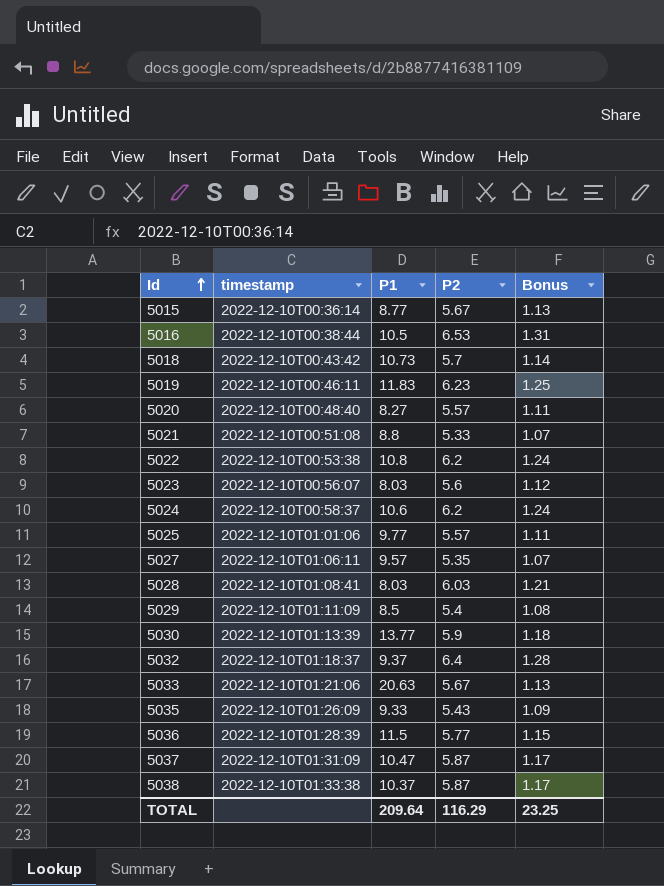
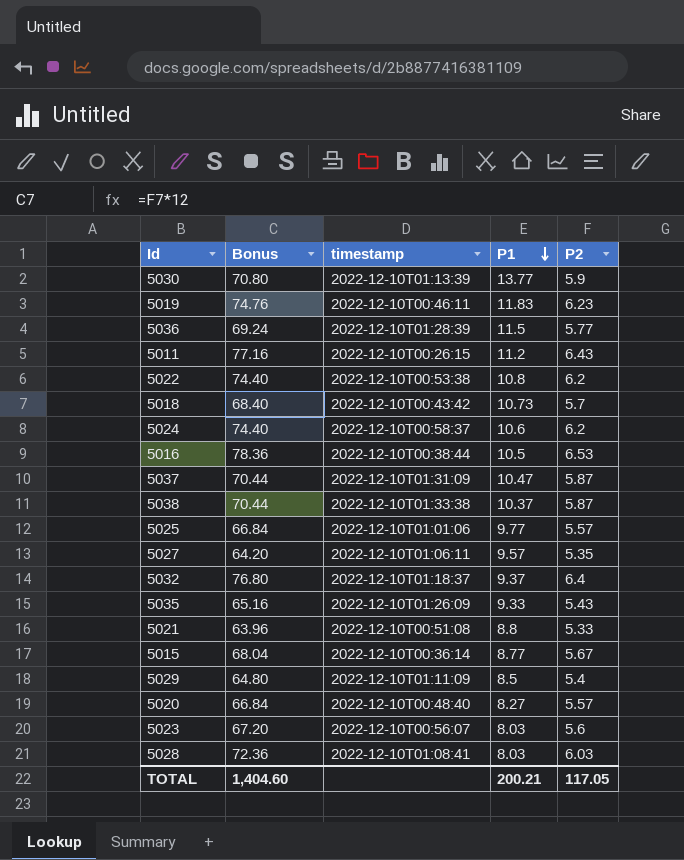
row order: Id ascending -> P1 descending
column Bonus | formula: [P2] * 0.2 -> [P2] * 12
column Bonus | position: 5 -> 2
row 5033: 2022-12-10T01:21:06 | 20.63 | 5.67 | 1.13 -> none
row 5011: none -> 77.16 | 2022-12-10T00:26:15 | 11.2 | 6.43
TOTAL | Bonus: 23.25 -> 1,404.60
TOTAL | P1: 209.64 -> 200.21
TOTAL | P2: 116.29 -> 117.05

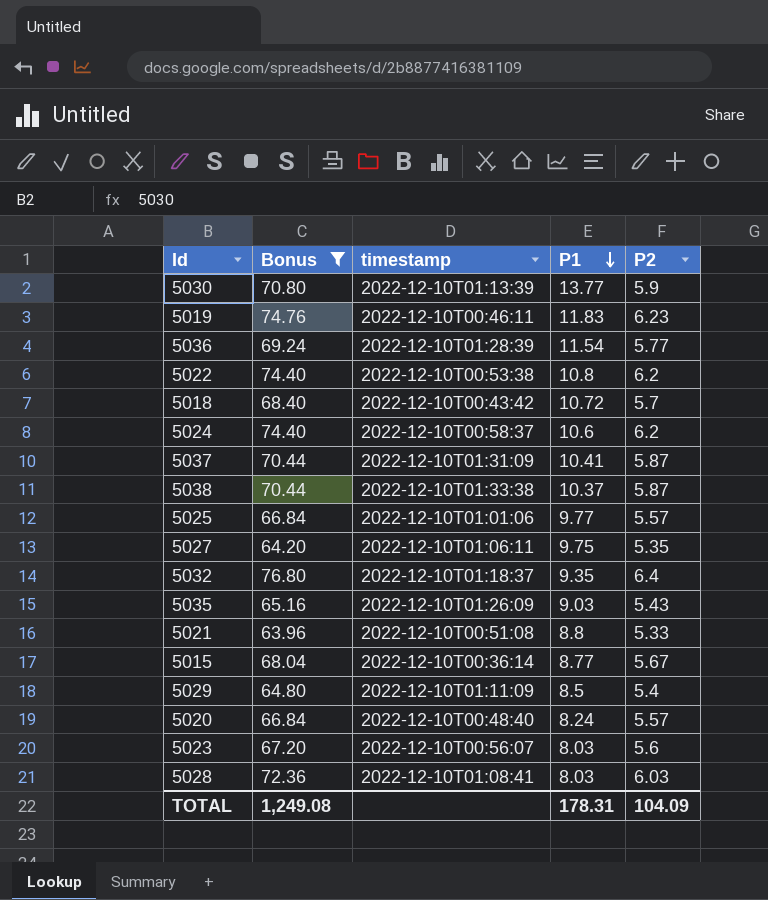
filter: none -> Bonus <= 76.80
5036 | P1: 11.5 -> 11.54
5018 | P1: 10.73 -> 10.72
5037 | P1: 10.47 -> 10.41
5027 | P1: 9.57 -> 9.75
5032 | P1: 9.37 -> 9.35
5035 | P1: 9.33 -> 9.03
5020 | P1: 8.27 -> 8.24
TOTAL | Bonus: 1,404.60 -> 1,249.08
TOTAL | P1: 200.21 -> 178.31
TOTAL | P2: 117.05 -> 104.09

